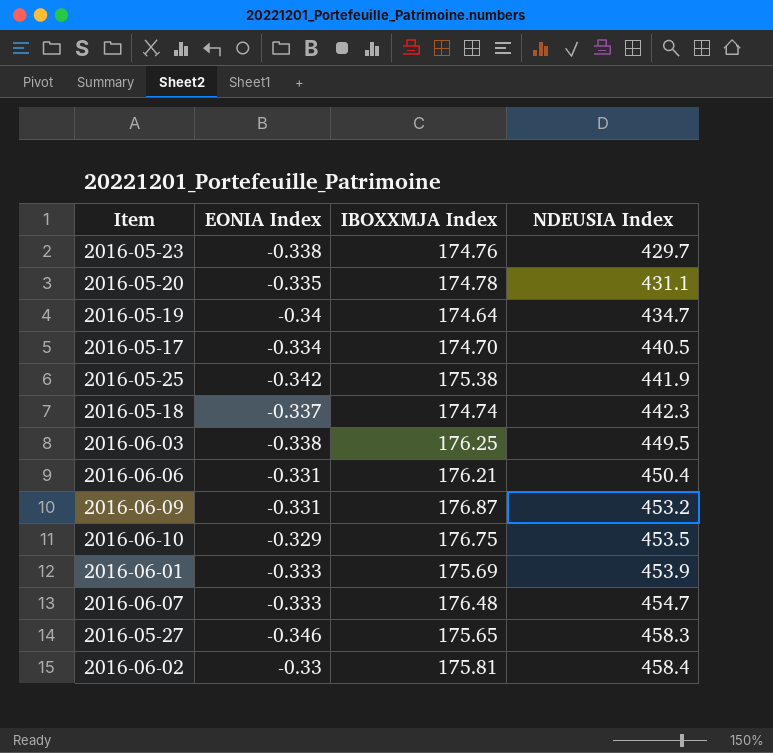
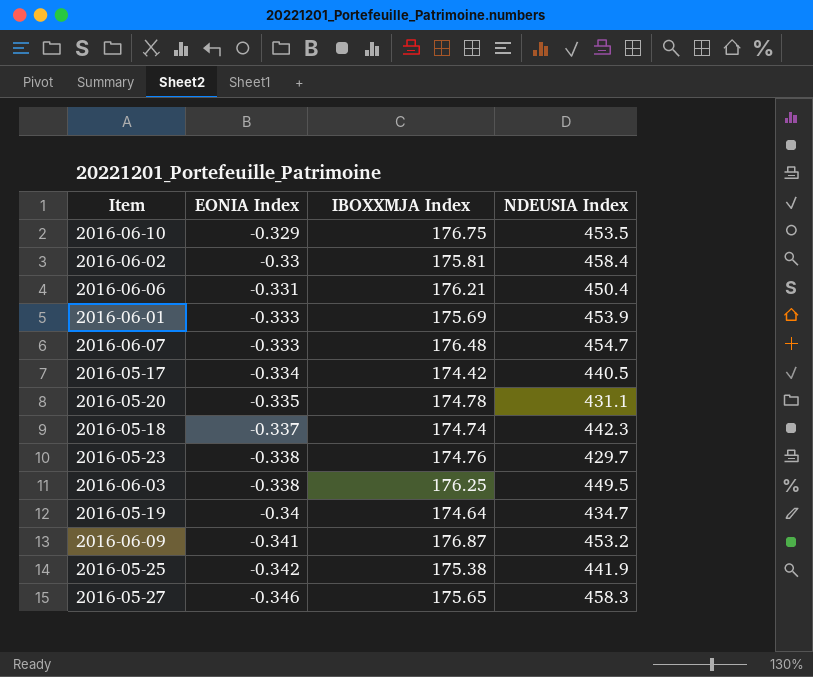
row order: NDEUSIA Index ascending -> EONIA Index descending
2016-05-17 | IBOXXMJA Index: 174.70 -> 174.42
2016-06-09 | EONIA Index: -0.331 -> -0.341

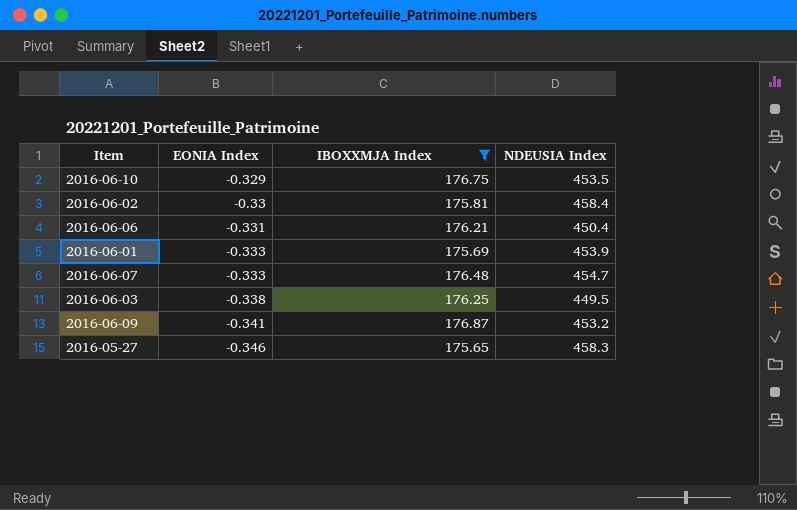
filter: none -> IBOXXMJA Index >= 175.65

